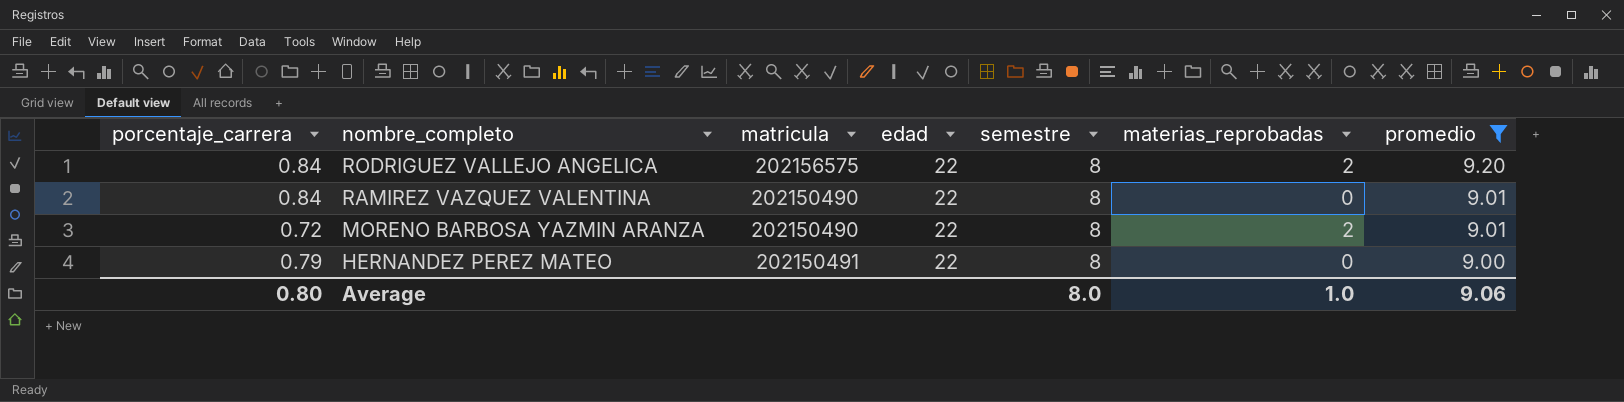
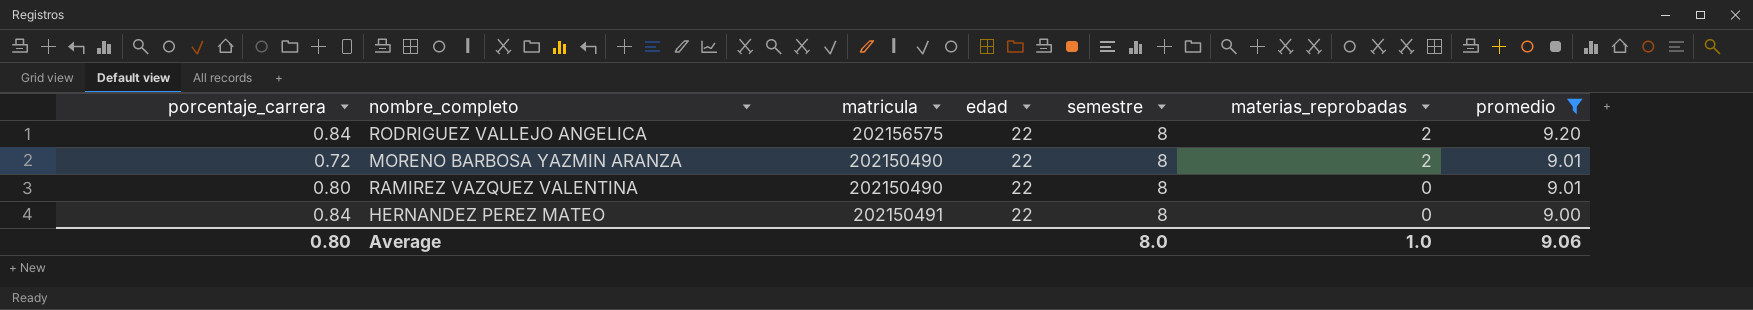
row order: nombre_completo descending -> materias_reprobadas descending
RAMIREZ VAZQUEZ VALENTINA | porcentaje_carrera: 0.84 -> 0.80
HERNANDEZ PEREZ MATEO | porcentaje_carrera: 0.79 -> 0.84

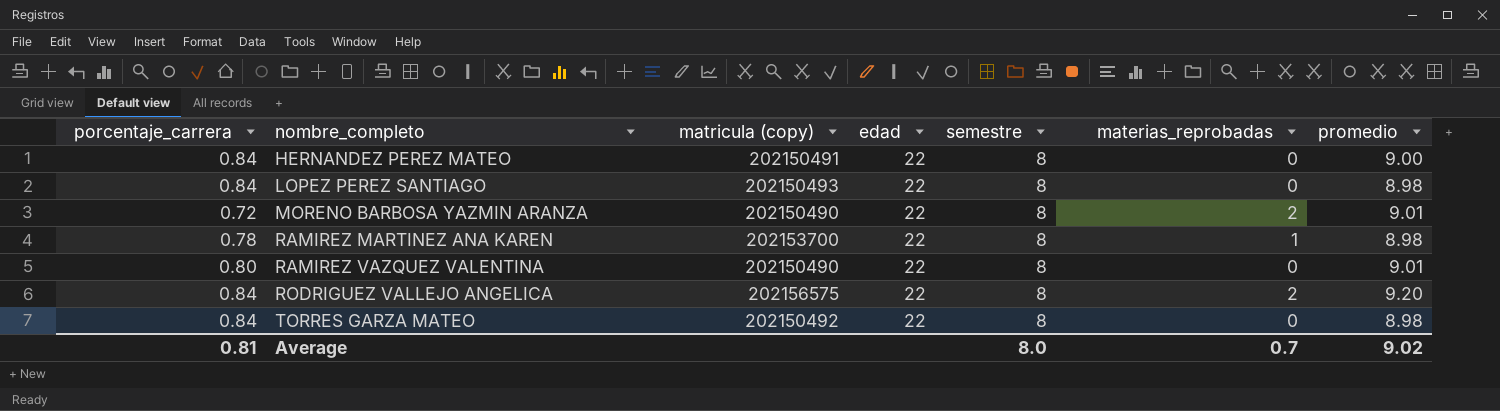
filter: promedio != 8.98 -> none
row order: materias_reprobadas descending -> nombre_completo ascending
column name: matricula -> matricula (copy)
Average | porcentaje_carrera: 0.80 -> 0.81
Average | materias_reprobadas: 1.0 -> 0.7
Average | promedio: 9.06 -> 9.02

